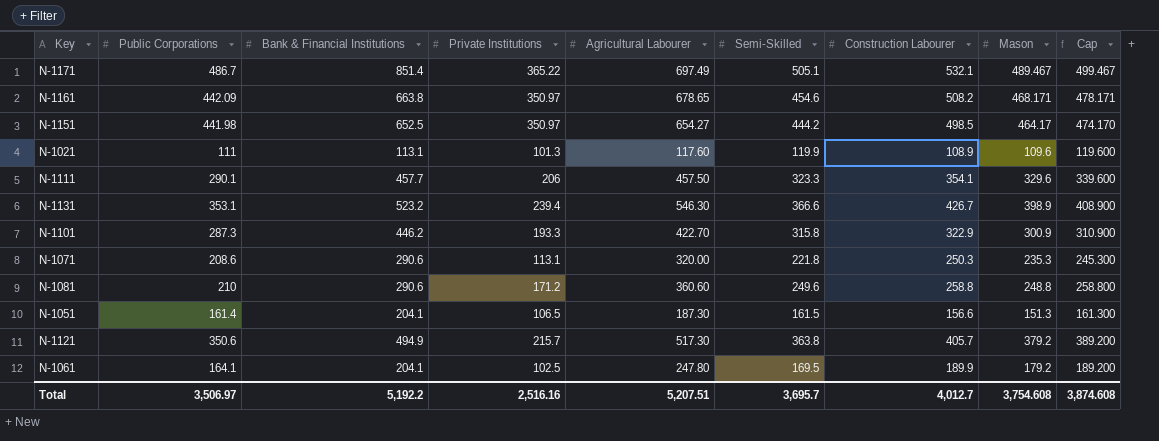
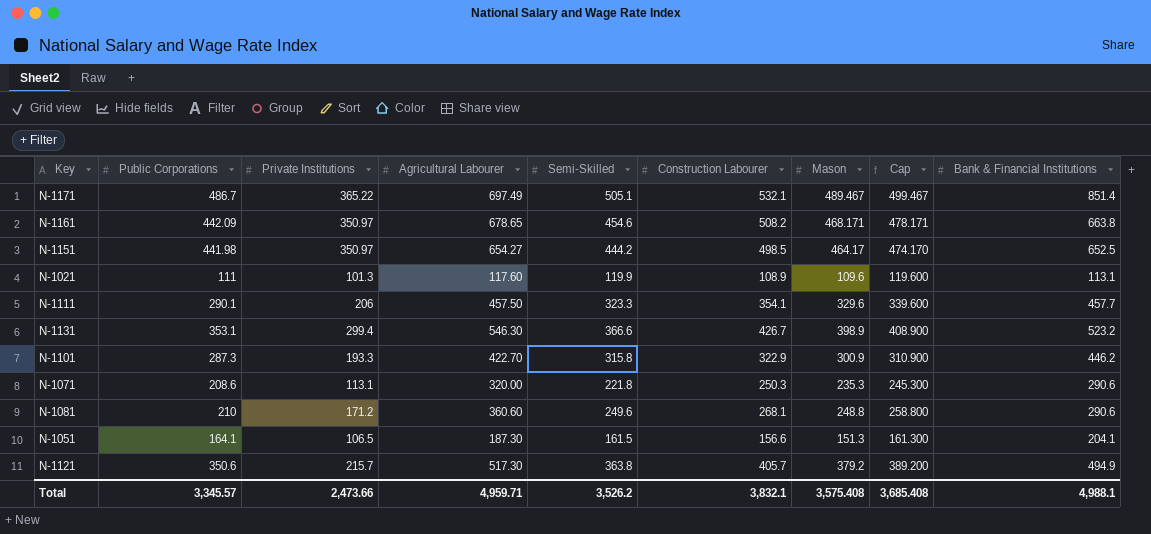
column Bank & Financial Institutions | position: 3 -> 9
row N-1061: 164.1 | 204.1 | 102.5 | 247.80 | 169.5 | 189.9 | 179.2 | 189.200 -> none
N-1131 | Private Institutions: 239.4 -> 299.4
N-1081 | Construction Labourer: 258.8 -> 268.1
N-1051 | Public Corporations: 161.4 -> 164.1
Total | Public Corporations: 3,506.97 -> 3,345.57
Total | Private Institutions: 2,516.16 -> 2,473.66
Total | Agricultural Labourer: 5,207.51 -> 4,959.71
Total | Semi-Skilled: 3,695.7 -> 3,526.2
Total | Construction Labourer: 4,012.7 -> 3,832.1
Total | Mason: 3,754.608 -> 3,575.408
Total | Cap: 3,874.608 -> 3,685.408
Total | Bank & Financial Institutions: 5,192.2 -> 4,988.1

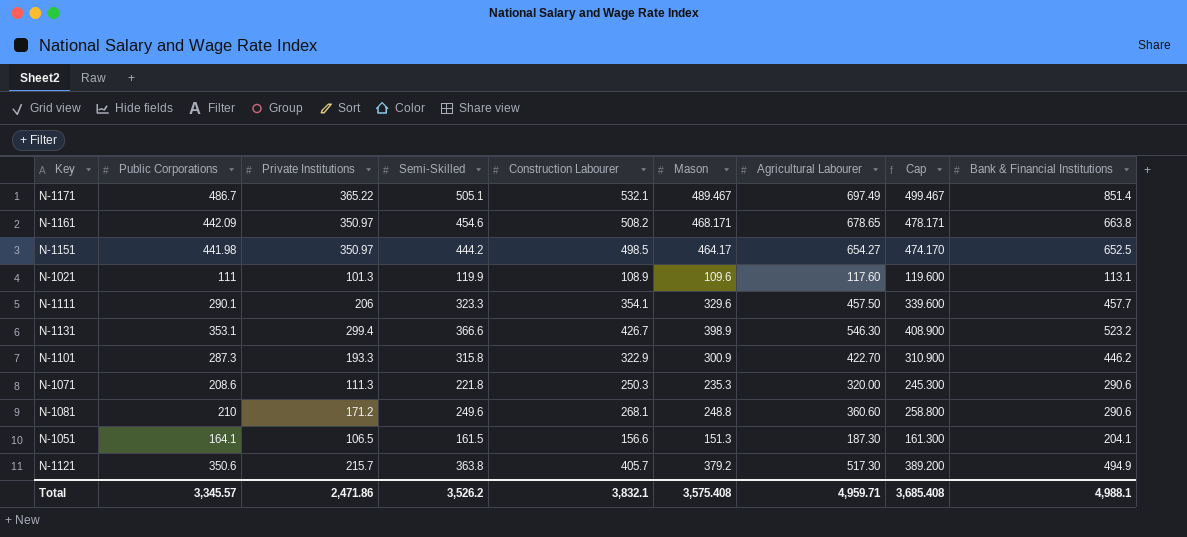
column Agricultural Labourer | position: 4 -> 7
N-1071 | Private Institutions: 113.1 -> 111.3
Total | Private Institutions: 2,473.66 -> 2,471.86

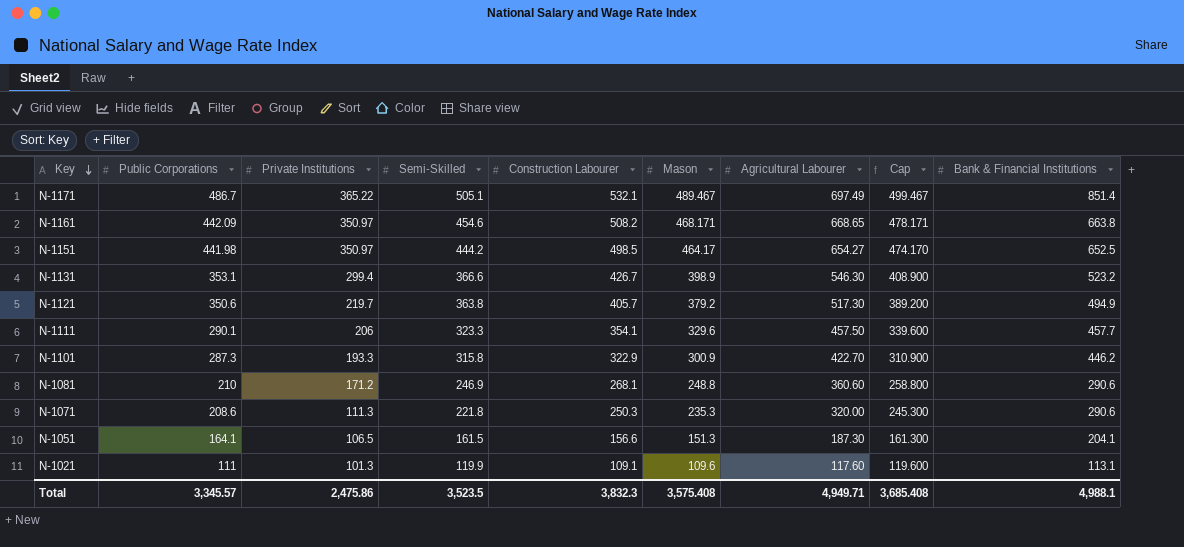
row order: none -> Key descending
N-1161 | Agricultural Labourer: 678.65 -> 668.65
N-1121 | Private Institutions: 215.7 -> 219.7
N-1081 | Semi-Skilled: 249.6 -> 246.9
N-1021 | Construction Labourer: 108.9 -> 109.1
Total | Private Institutions: 2,471.86 -> 2,475.86
Total | Semi-Skilled: 3,526.2 -> 3,523.5
Total | Construction Labourer: 3,832.1 -> 3,832.3
Total | Agricultural Labourer: 4,959.71 -> 4,949.71

